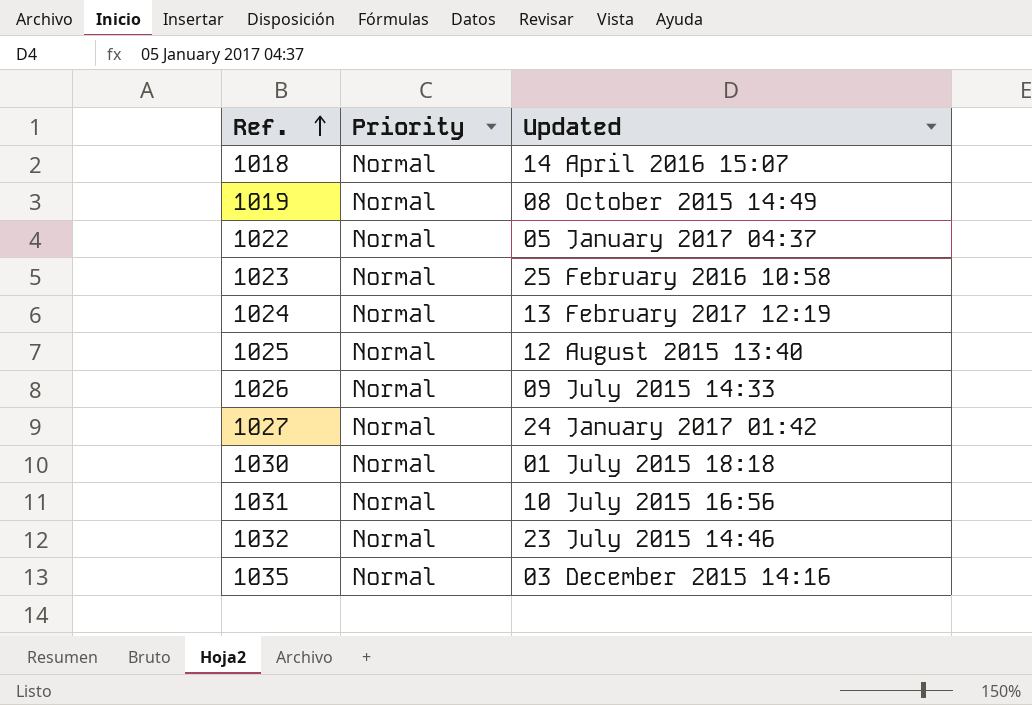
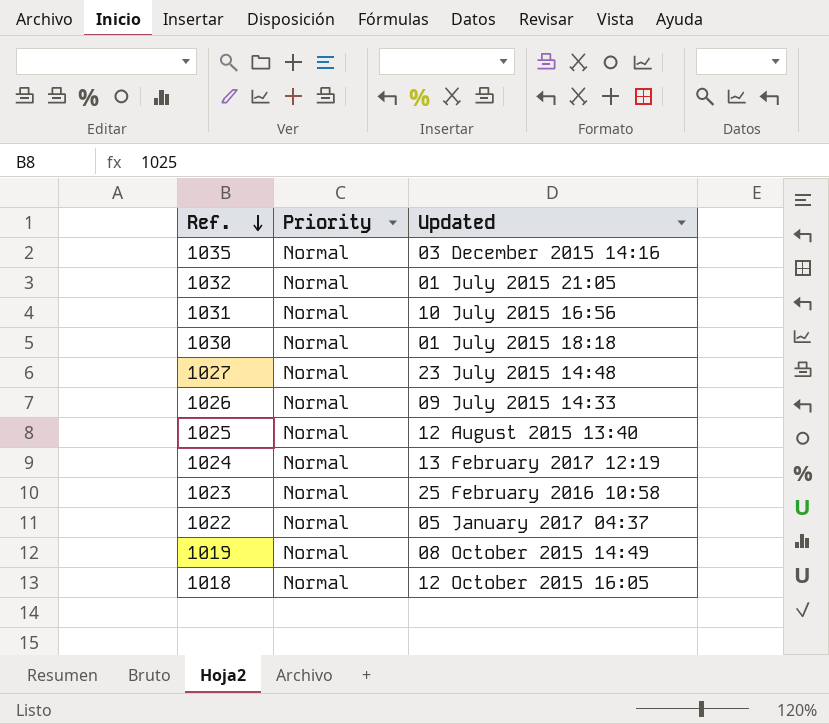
row order: Ref. ascending -> Ref. descending
1032 | Updated: 23 July 2015 14:46 -> 01 July 2015 21:05
1027 | Updated: 24 January 2017 01:42 -> 23 July 2015 14:48
1018 | Updated: 14 April 2016 15:07 -> 12 October 2015 16:05

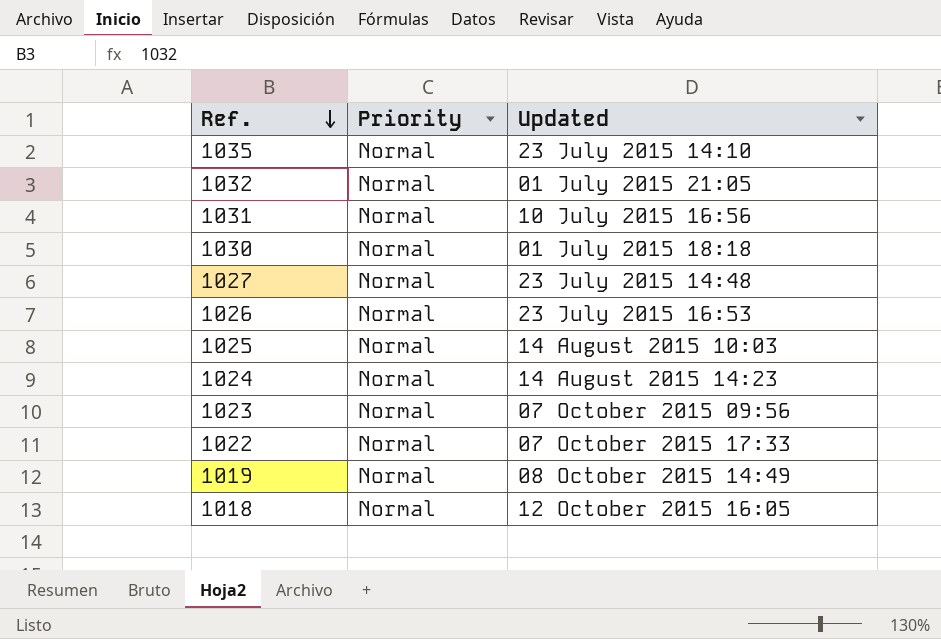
1035 | Updated: 03 December 2015 14:16 -> 23 July 2015 14:10
1026 | Updated: 09 July 2015 14:33 -> 23 July 2015 16:53
1025 | Updated: 12 August 2015 13:40 -> 14 August 2015 10:03
1024 | Updated: 13 February 2017 12:19 -> 14 August 2015 14:23
1023 | Updated: 25 February 2016 10:58 -> 07 October 2015 09:56
1022 | Updated: 05 January 2017 04:37 -> 07 October 2015 17:33

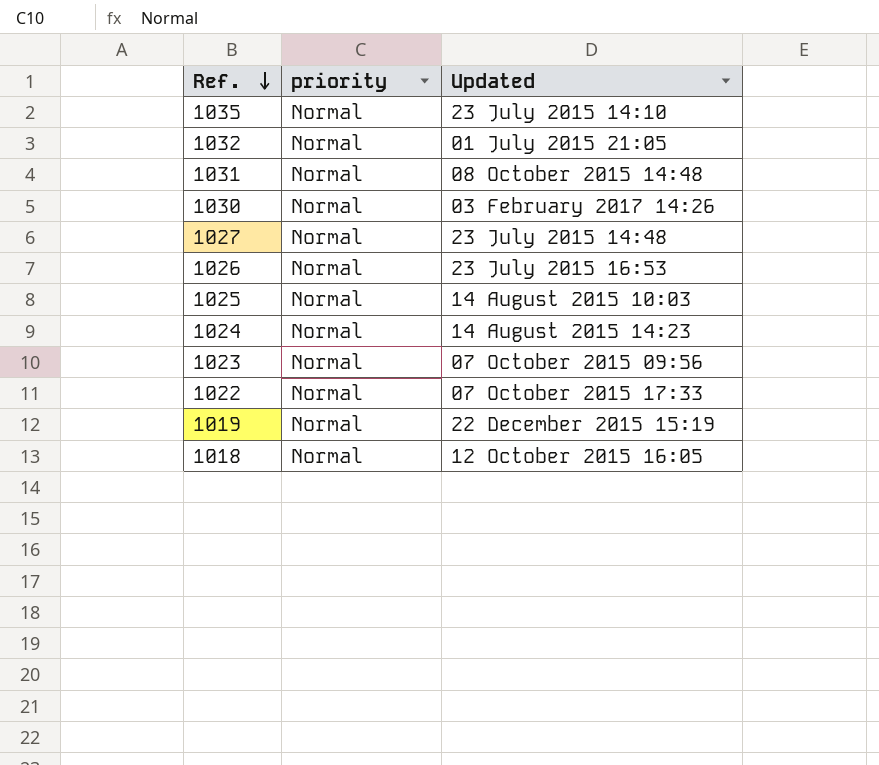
column name: Priority -> priority
1031 | Updated: 10 July 2015 16:56 -> 08 October 2015 14:48
1030 | Updated: 01 July 2015 18:18 -> 03 February 2017 14:26
1019 | Updated: 08 October 2015 14:49 -> 22 December 2015 15:19

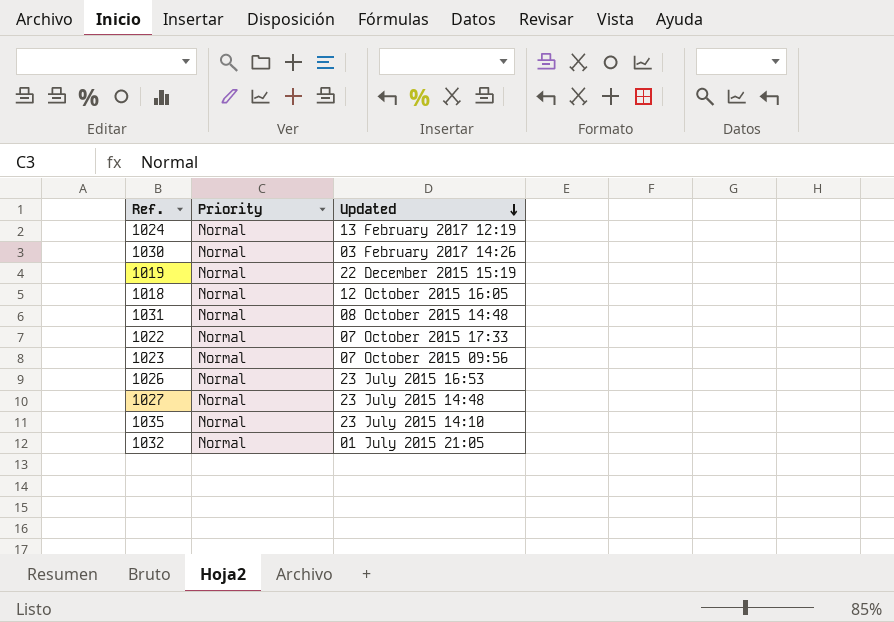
row order: Ref. descending -> Updated descending
column name: priority -> Priority
row 1025: Normal | 14 August 2015 10:03 -> none
1024 | Updated: 14 August 2015 14:23 -> 13 February 2017 12:19

